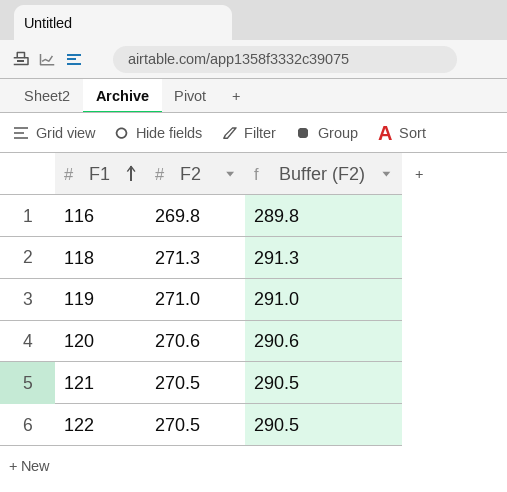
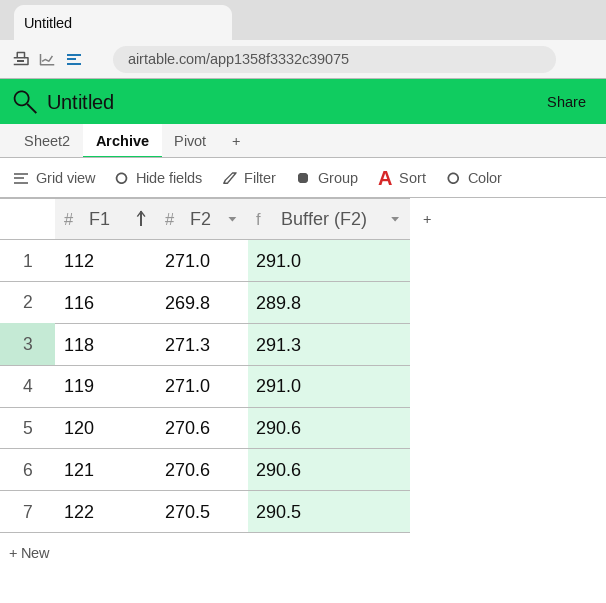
row 112: none -> 271.0 | 291.0
121 | F2: 270.5 -> 270.6
121 | Buffer (F2): 290.5 -> 290.6

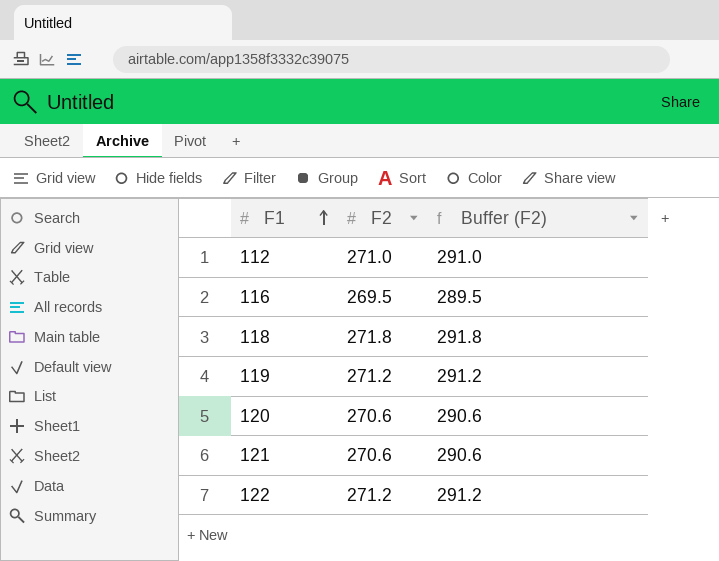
116 | F2: 269.8 -> 269.5
116 | Buffer (F2): 289.8 -> 289.5
118 | F2: 271.3 -> 271.8
118 | Buffer (F2): 291.3 -> 291.8
119 | F2: 271.0 -> 271.2
119 | Buffer (F2): 291.0 -> 291.2
122 | F2: 270.5 -> 271.2
122 | Buffer (F2): 290.5 -> 291.2

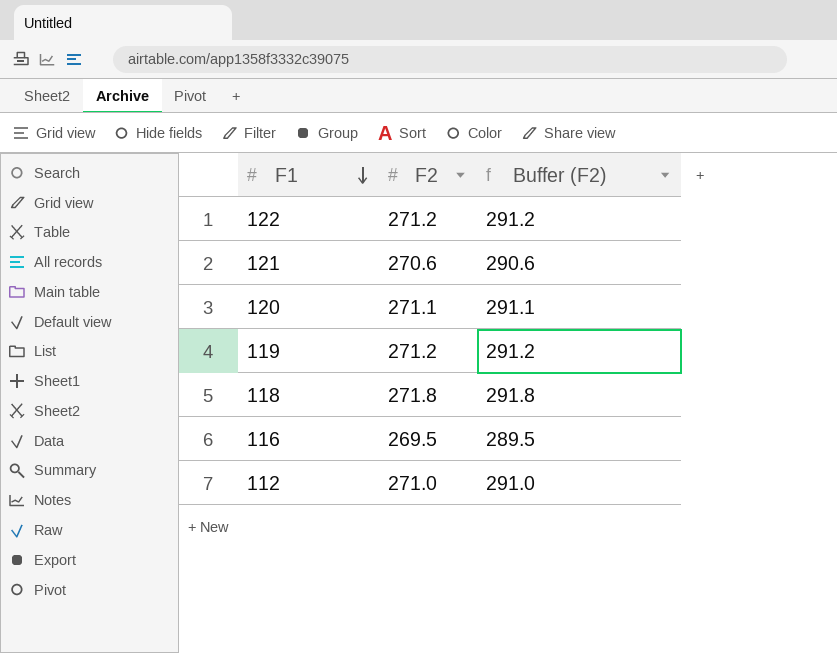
row order: F1 ascending -> F1 descending
120 | F2: 270.6 -> 271.1
120 | Buffer (F2): 290.6 -> 291.1

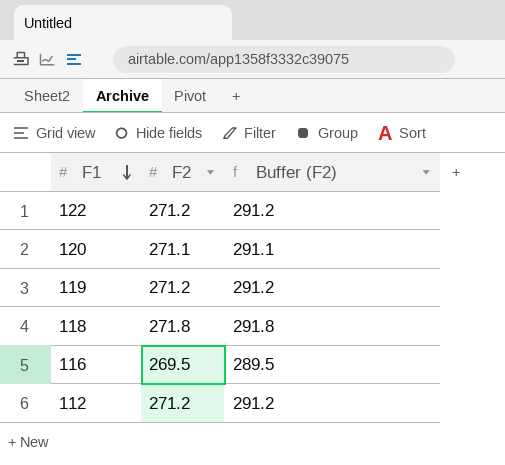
row 121: 270.6 | 290.6 -> none
112 | F2: 271.0 -> 271.2
112 | Buffer (F2): 291.0 -> 291.2

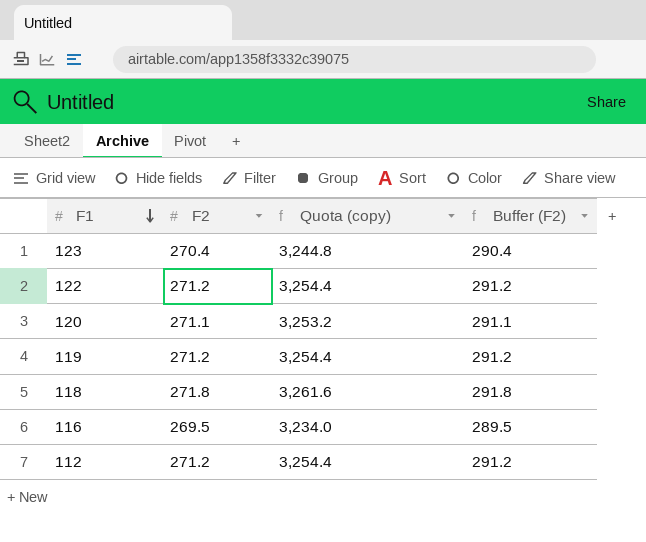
column Quota (copy) | formula: none -> [F2] * 12
row 123: none -> 270.4 | 3,244.8 | 290.4

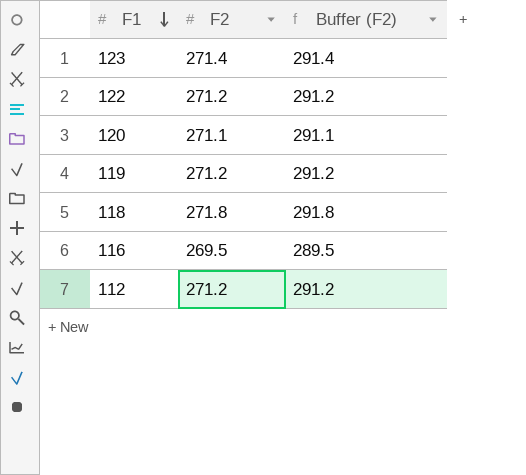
column Quota (copy) | formula: [F2] * 12 -> none
123 | F2: 270.4 -> 271.4
123 | Buffer (F2): 290.4 -> 291.4

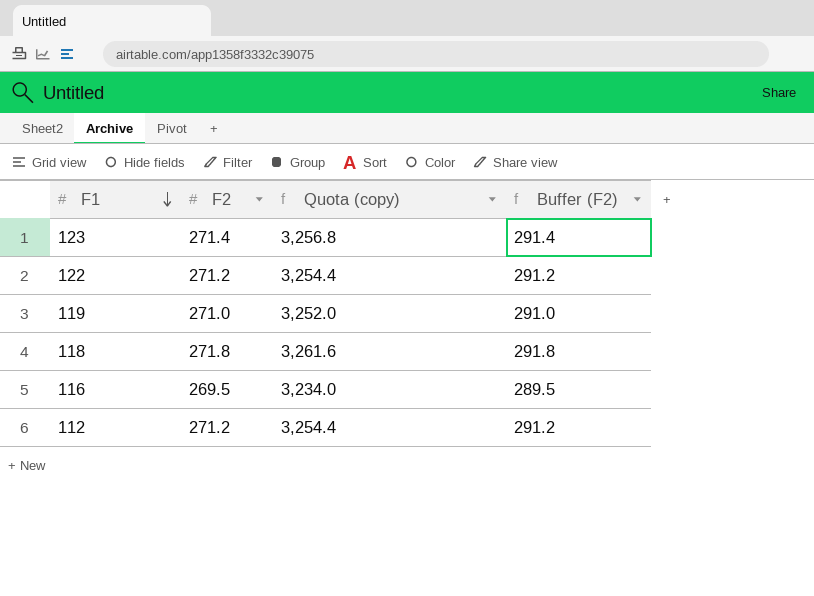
column Quota (copy) | formula: none -> [F2] * 12
row 120: 271.1 | 291.1 -> none
119 | F2: 271.2 -> 271.0
119 | Buffer (F2): 291.2 -> 291.0

